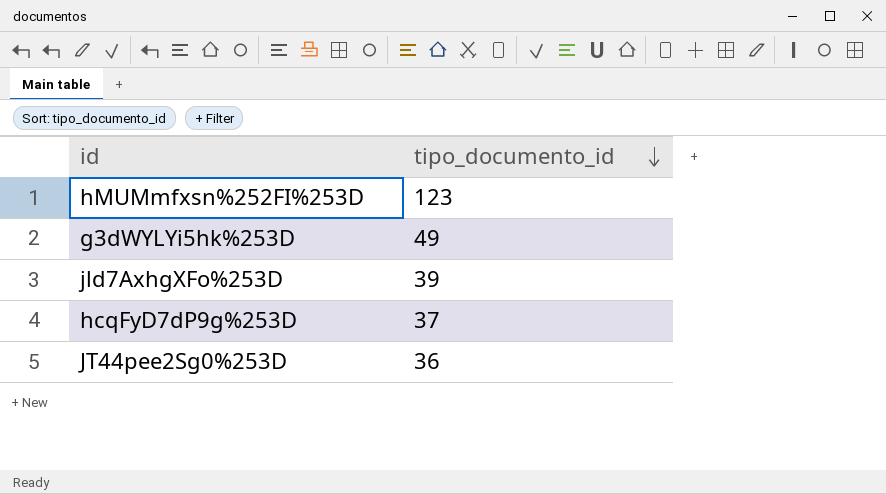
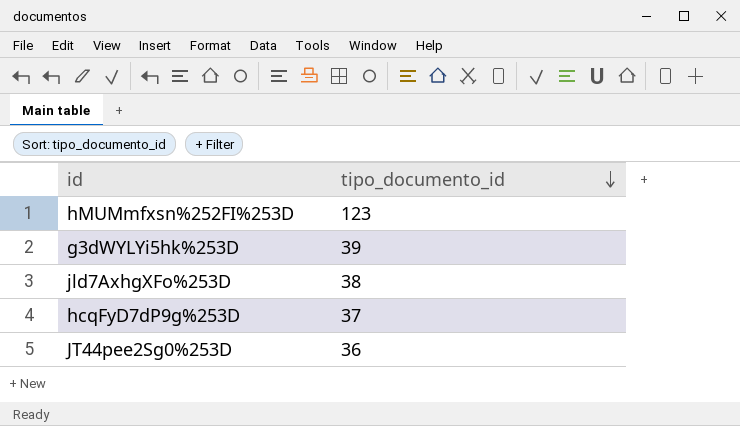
g3dWYLYi5hk%253D | tipo_documento_id: 49 -> 39
jld7AxhgXFo%253D | tipo_documento_id: 39 -> 38

